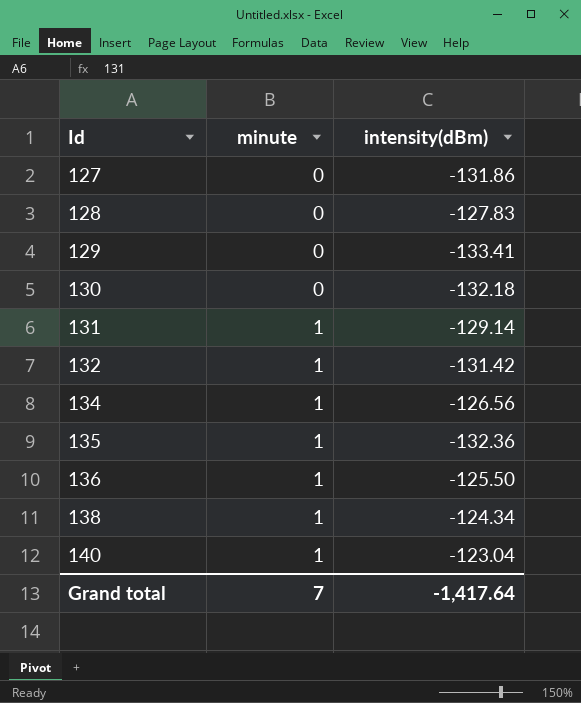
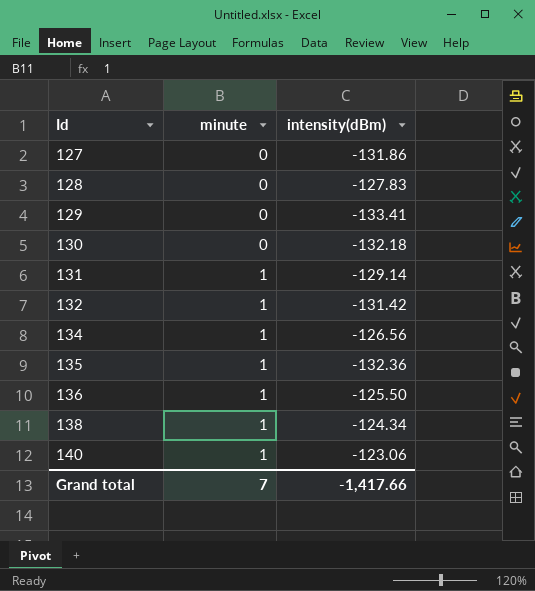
140 | intensity(dBm): -123.04 -> -123.06
Grand total | intensity(dBm): -1,417.64 -> -1,417.66

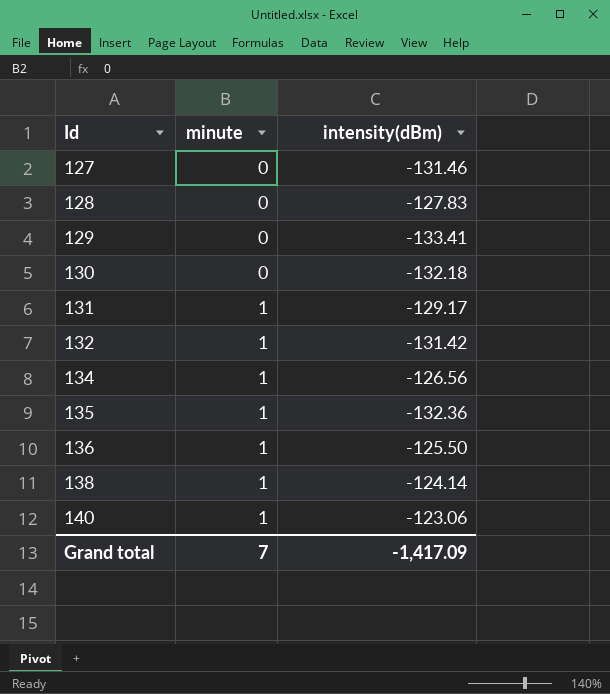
127 | intensity(dBm): -131.86 -> -131.46
131 | intensity(dBm): -129.14 -> -129.17
138 | intensity(dBm): -124.34 -> -124.14
Grand total | intensity(dBm): -1,417.66 -> -1,417.09

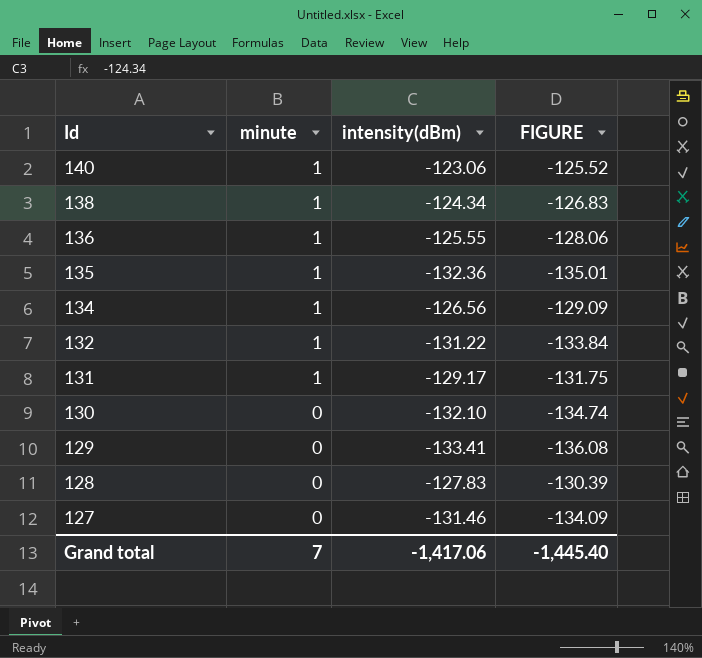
row order: Id ascending -> Id descending
column FIGURE | formula: none -> [intensity(dBm)] * 1.02
138 | intensity(dBm): -124.14 -> -124.34
136 | intensity(dBm): -125.50 -> -125.55
132 | intensity(dBm): -131.42 -> -131.22
130 | intensity(dBm): -132.18 -> -132.10
Grand total | intensity(dBm): -1,417.09 -> -1,417.06

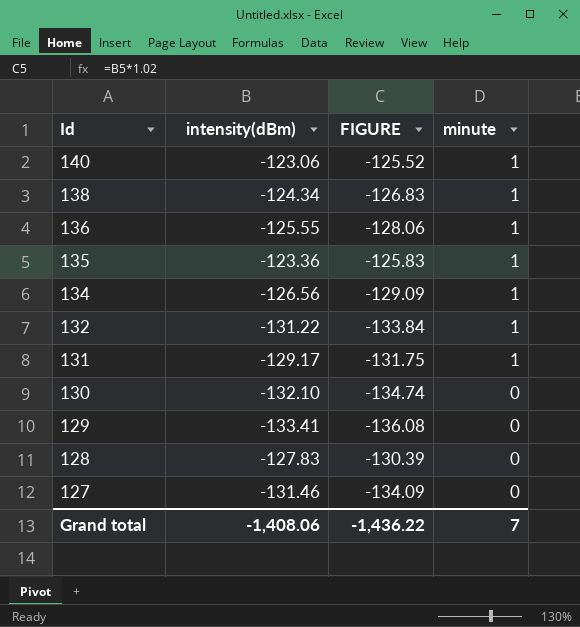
column minute | position: 2 -> 4
135 | intensity(dBm): -132.36 -> -123.36
135 | FIGURE: -135.01 -> -125.83
Grand total | intensity(dBm): -1,417.06 -> -1,408.06
Grand total | FIGURE: -1,445.40 -> -1,436.22

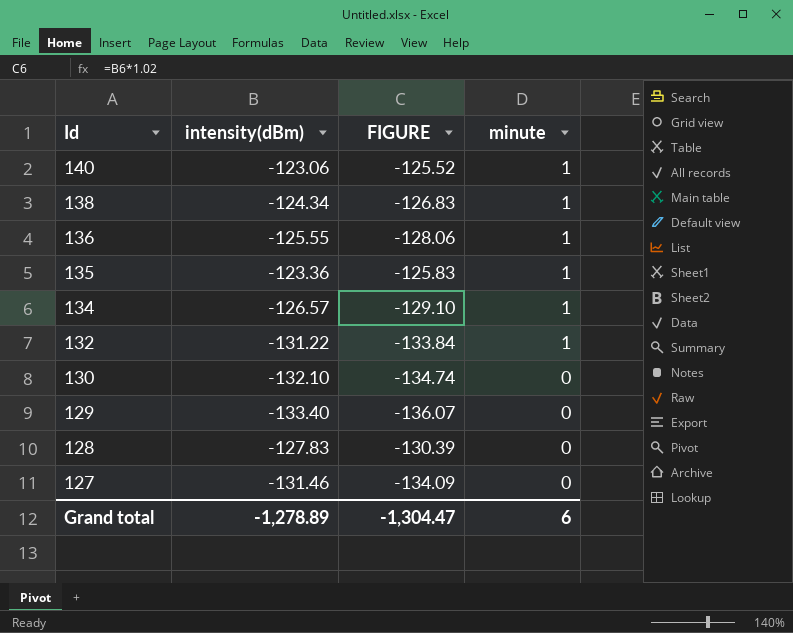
row 131: -129.17 | -131.75 | 1 -> none
134 | intensity(dBm): -126.56 -> -126.57
134 | FIGURE: -129.09 -> -129.10
129 | intensity(dBm): -133.41 -> -133.40
129 | FIGURE: -136.08 -> -136.07
Grand total | intensity(dBm): -1,408.06 -> -1,278.89
Grand total | FIGURE: -1,436.22 -> -1,304.47
Grand total | minute: 7 -> 6

